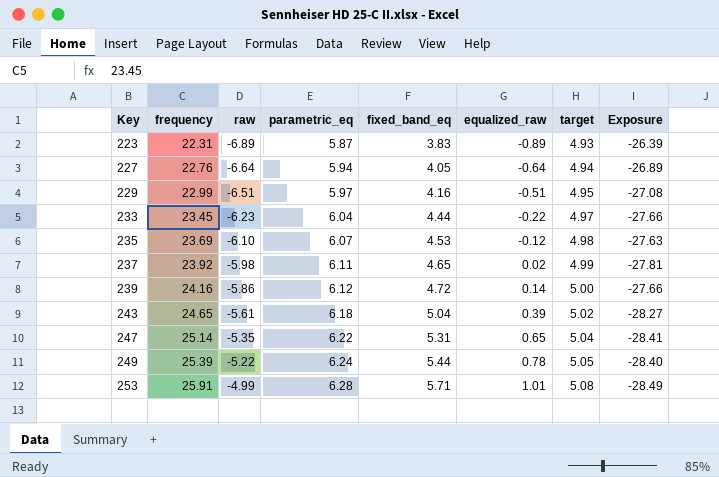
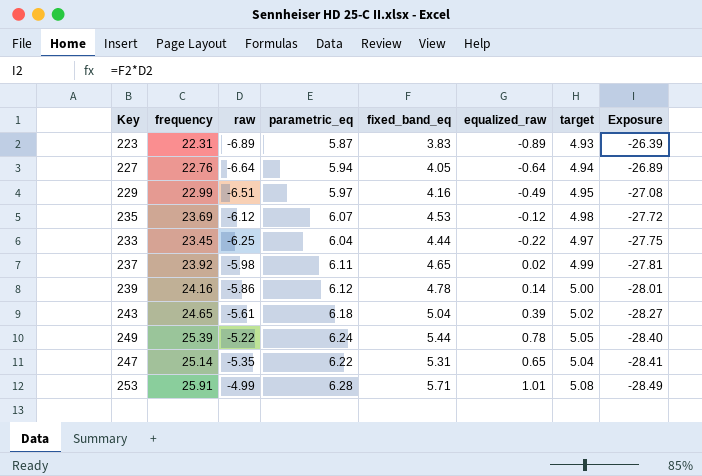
row order: Key ascending -> Exposure descending
229 | equalized_raw: -0.51 -> -0.49
235 | raw: -6.10 -> -6.12
235 | Exposure: -27.63 -> -27.72
233 | raw: -6.23 -> -6.25
233 | Exposure: -27.66 -> -27.75
239 | fixed_band_eq: 4.72 -> 4.78
239 | Exposure: -27.66 -> -28.01

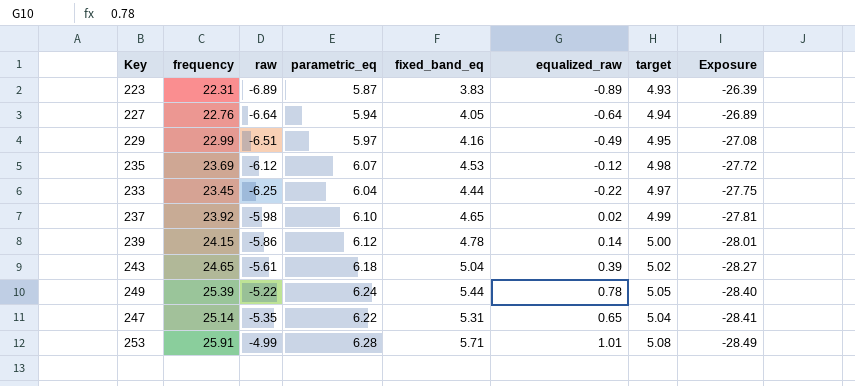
237 | parametric_eq: 6.11 -> 6.10
239 | frequency: 24.16 -> 24.15

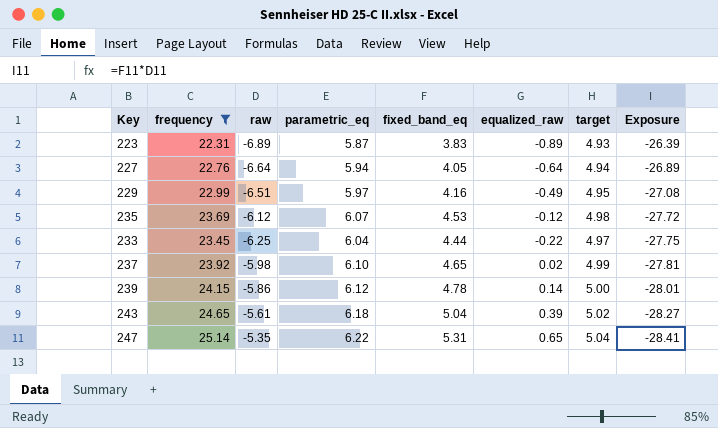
filter: none -> frequency <= 25.14

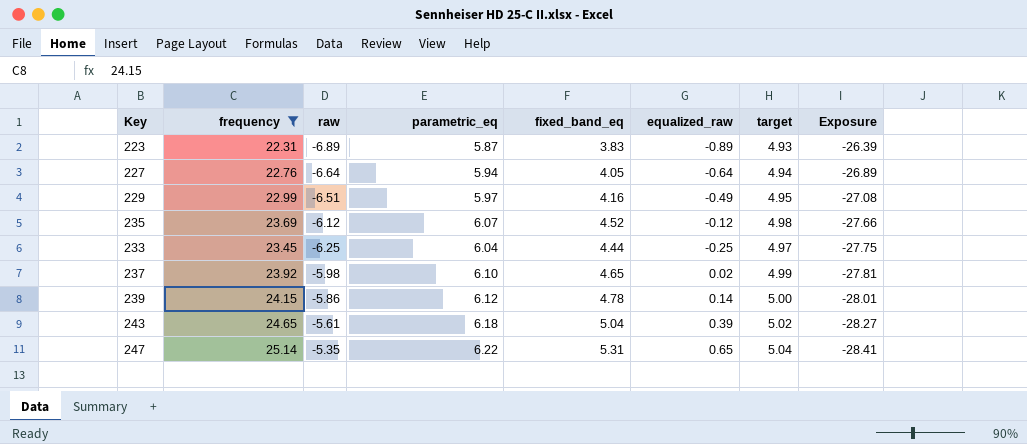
235 | fixed_band_eq: 4.53 -> 4.52
235 | Exposure: -27.72 -> -27.66
233 | equalized_raw: -0.22 -> -0.25

